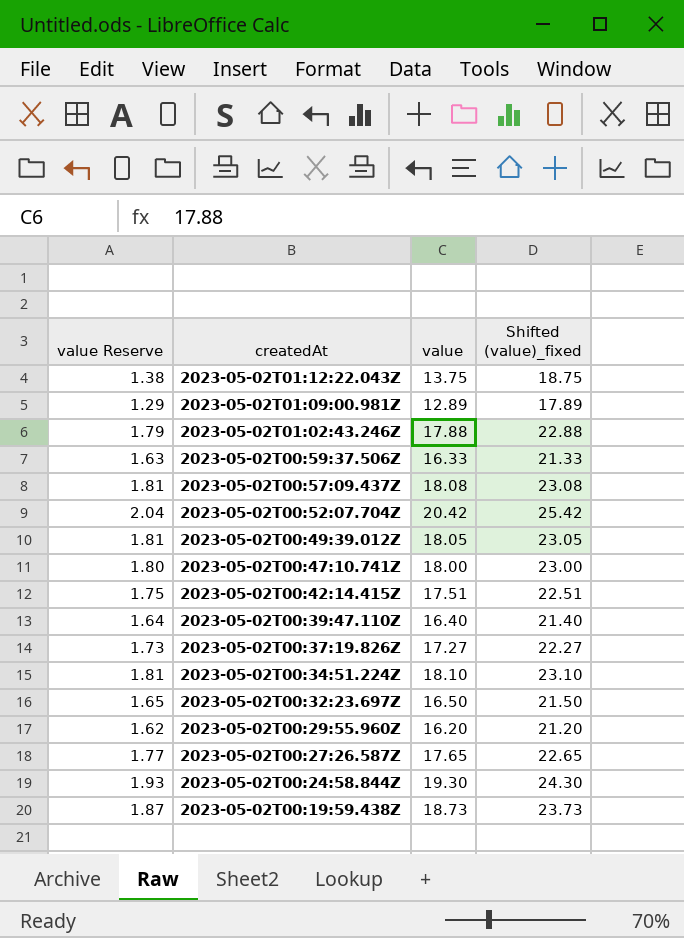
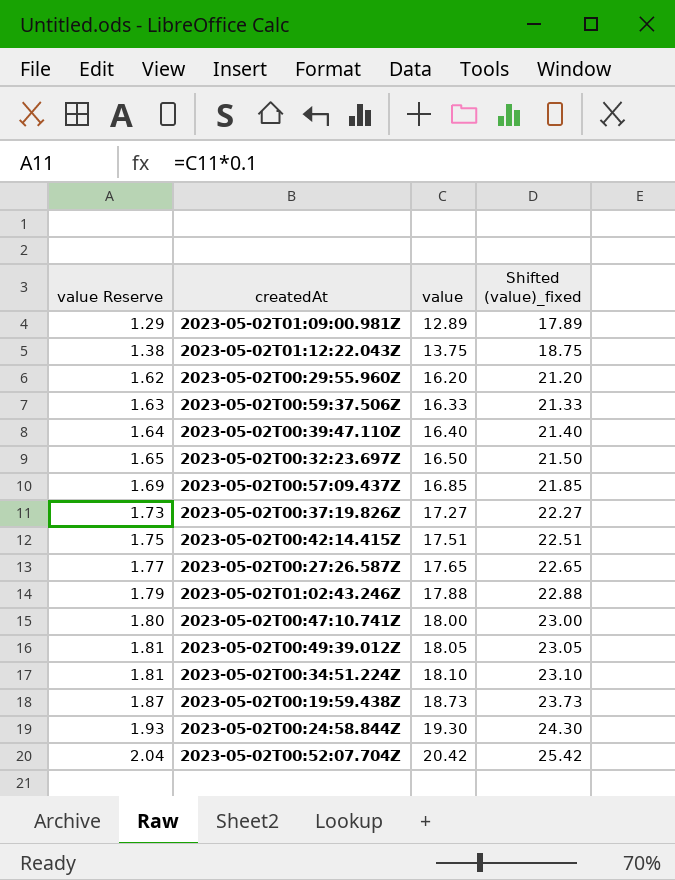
row order: createdAt descending -> value Reserve ascending
2023-05-02T00:57:09.437Z | value Reserve: 1.81 -> 1.69
2023-05-02T00:57:09.437Z | value: 18.08 -> 16.85
2023-05-02T00:57:09.437Z | Shifted (value)_fixed: 23.08 -> 21.85

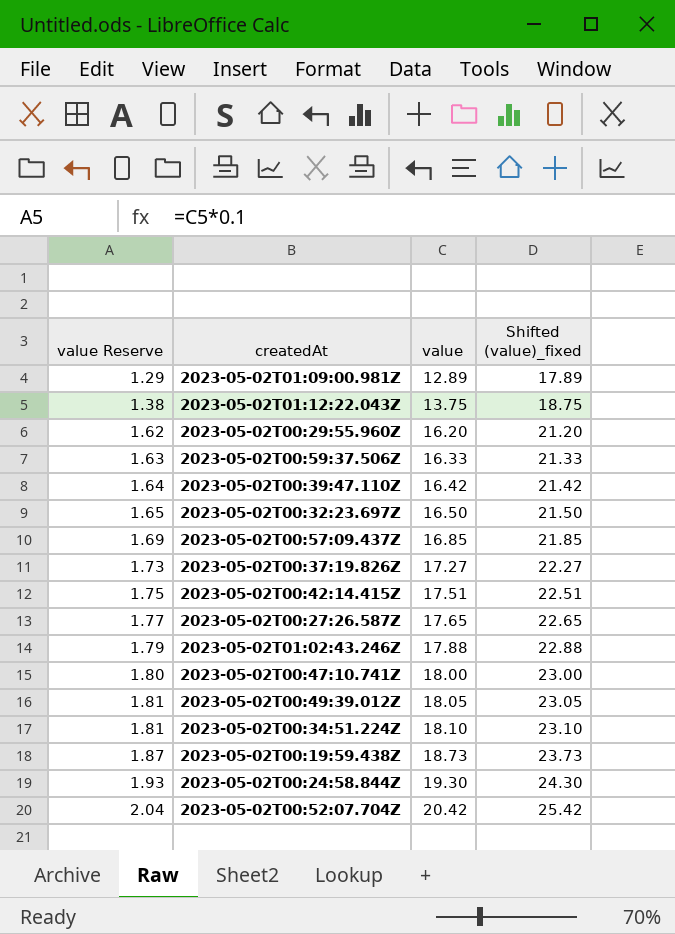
2023-05-02T00:39:47.110Z | value: 16.40 -> 16.42
2023-05-02T00:39:47.110Z | Shifted (value)_fixed: 21.40 -> 21.42

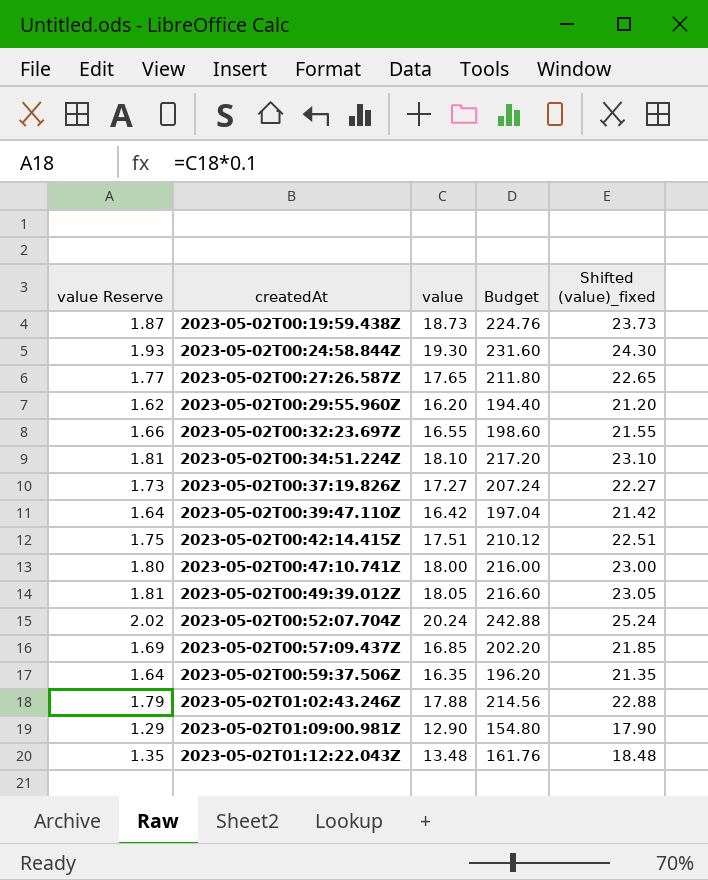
row order: value Reserve ascending -> createdAt ascending
column Budget | formula: none -> [value] * 12
2023-05-02T00:32:23.697Z | value Reserve: 1.65 -> 1.66
2023-05-02T00:32:23.697Z | value: 16.50 -> 16.55
2023-05-02T00:32:23.697Z | Shifted (value)_fixed: 21.50 -> 21.55
2023-05-02T00:52:07.704Z | value Reserve: 2.04 -> 2.02
2023-05-02T00:52:07.704Z | value: 20.42 -> 20.24
2023-05-02T00:52:07.704Z | Shifted (value)_fixed: 25.42 -> 25.24
2023-05-02T00:59:37.506Z | value Reserve: 1.63 -> 1.64
2023-05-02T00:59:37.506Z | value: 16.33 -> 16.35
2023-05-02T00:59:37.506Z | Shifted (value)_fixed: 21.33 -> 21.35
2023-05-02T01:09:00.981Z | value: 12.89 -> 12.90
2023-05-02T01:09:00.981Z | Shifted (value)_fixed: 17.89 -> 17.90
2023-05-02T01:12:22.043Z | value Reserve: 1.38 -> 1.35
2023-05-02T01:12:22.043Z | value: 13.75 -> 13.48
2023-05-02T01:12:22.043Z | Shifted (value)_fixed: 18.75 -> 18.48

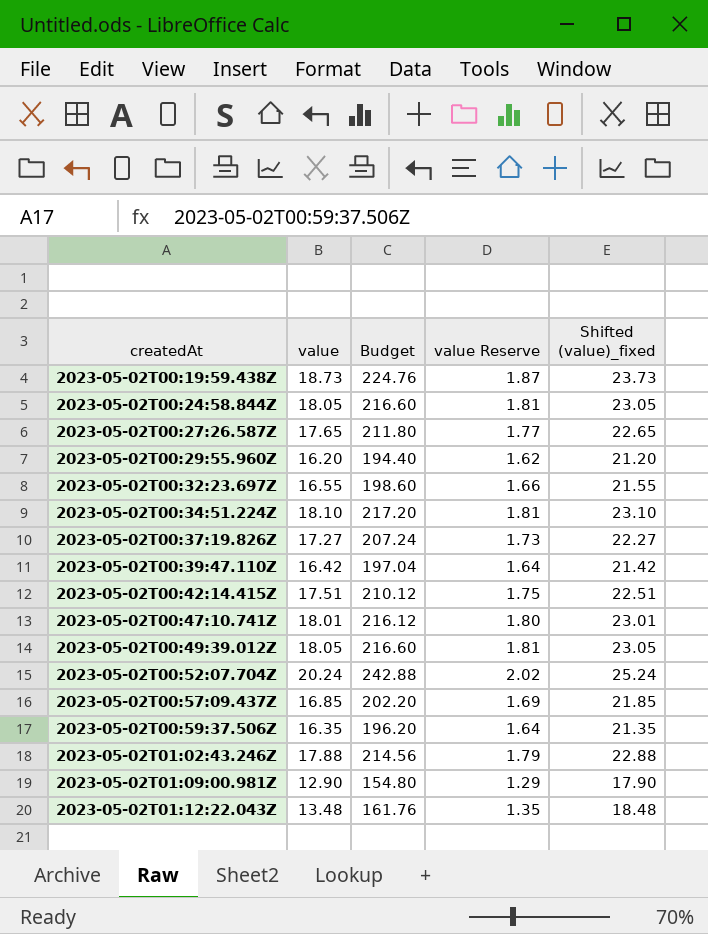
column value Reserve | position: 1 -> 4
2023-05-02T00:24:58.844Z | value: 19.30 -> 18.05
2023-05-02T00:24:58.844Z | Budget: 231.60 -> 216.60
2023-05-02T00:24:58.844Z | value Reserve: 1.93 -> 1.81
2023-05-02T00:24:58.844Z | Shifted (value)_fixed: 24.30 -> 23.05
2023-05-02T00:47:10.741Z | value: 18.00 -> 18.01
2023-05-02T00:47:10.741Z | Budget: 216.00 -> 216.12
2023-05-02T00:47:10.741Z | Shifted (value)_fixed: 23.00 -> 23.01

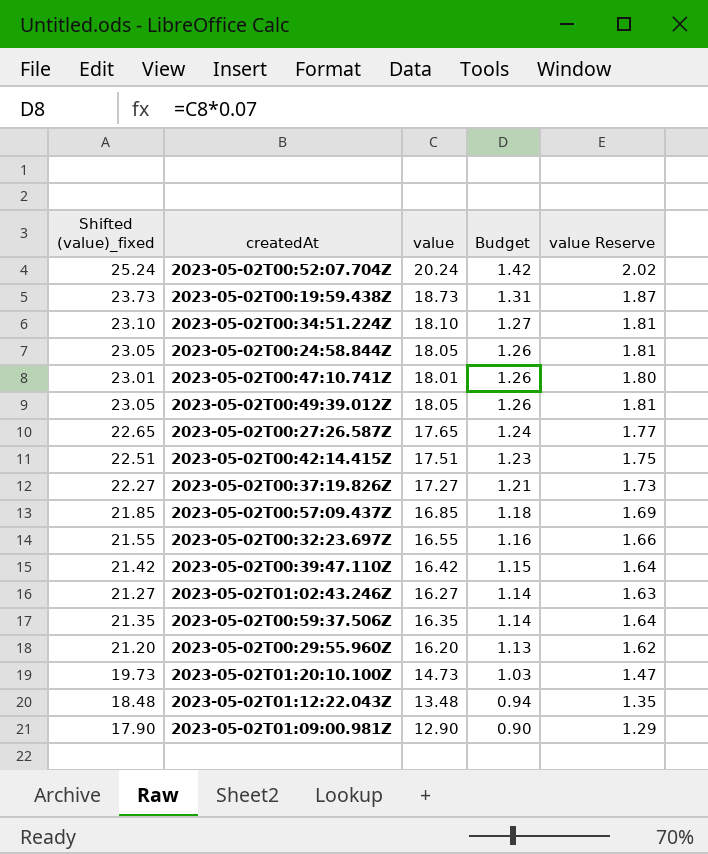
row order: createdAt ascending -> Budget descending
column Shifted (value)_fixed | position: 5 -> 1
column Budget | formula: [value] * 12 -> [value] * 0.07
2023-05-02T01:02:43.246Z | Shifted (value)_fixed: 22.88 -> 21.27
2023-05-02T01:02:43.246Z | value: 17.88 -> 16.27
2023-05-02T01:02:43.246Z | value Reserve: 1.79 -> 1.63
row 2023-05-02T01:20:10.100Z: none -> 19.73 | 14.73 | 1.03 | 1.47

